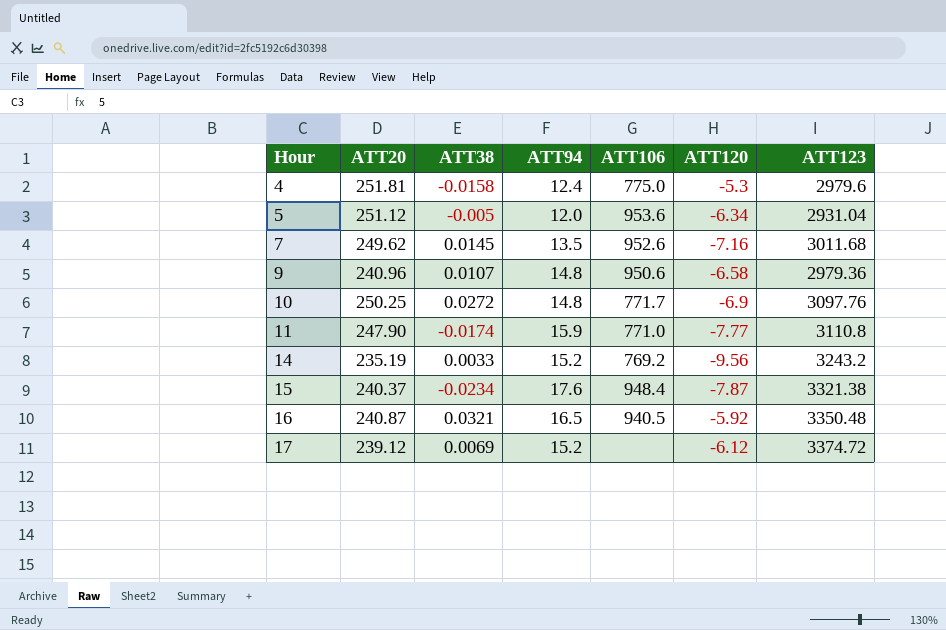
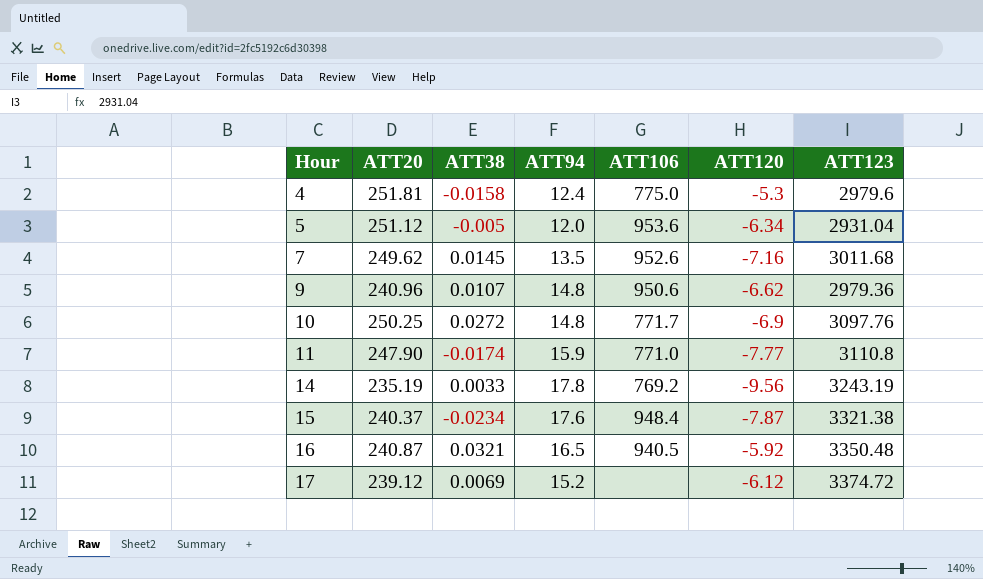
9 | ATT120: -6.58 -> -6.62
14 | ATT94: 15.2 -> 17.8
14 | ATT123: 3243.2 -> 3243.19

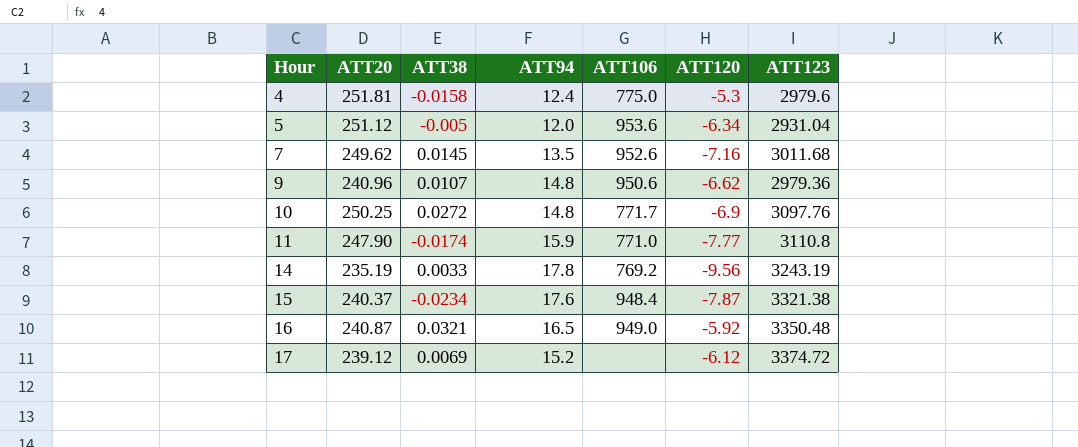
16 | ATT106: 940.5 -> 949.0

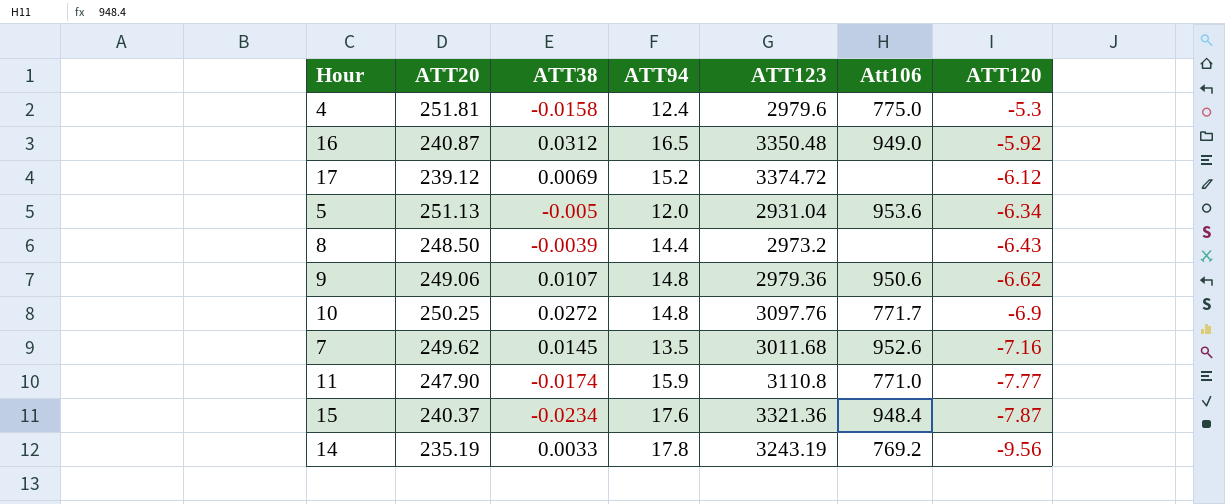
row order: Hour ascending -> ATT120 descending
column ATT123 | position: 7 -> 5
column name: ATT106 -> Att106
16 | ATT38: 0.0321 -> 0.0312
5 | ATT20: 251.12 -> 251.13
row 8: none -> 248.50 | -0.0039 | 14.4 | 2973.2 | none | -6.43
9 | ATT20: 240.96 -> 249.06
15 | ATT123: 3321.38 -> 3321.36

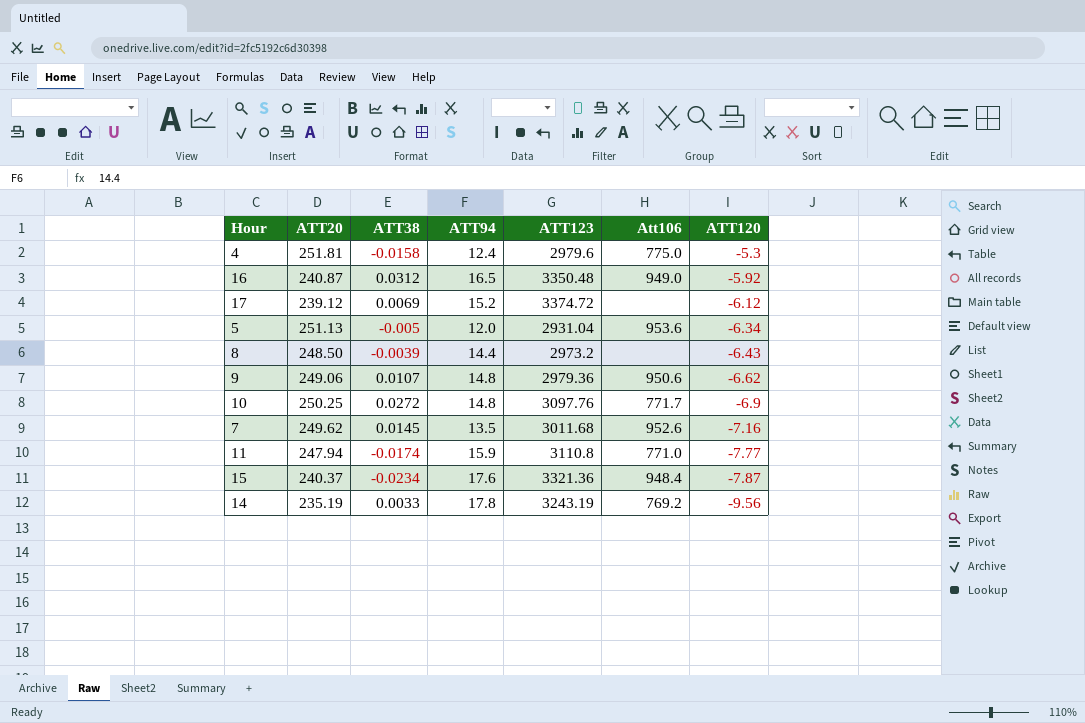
11 | ATT20: 247.90 -> 247.94

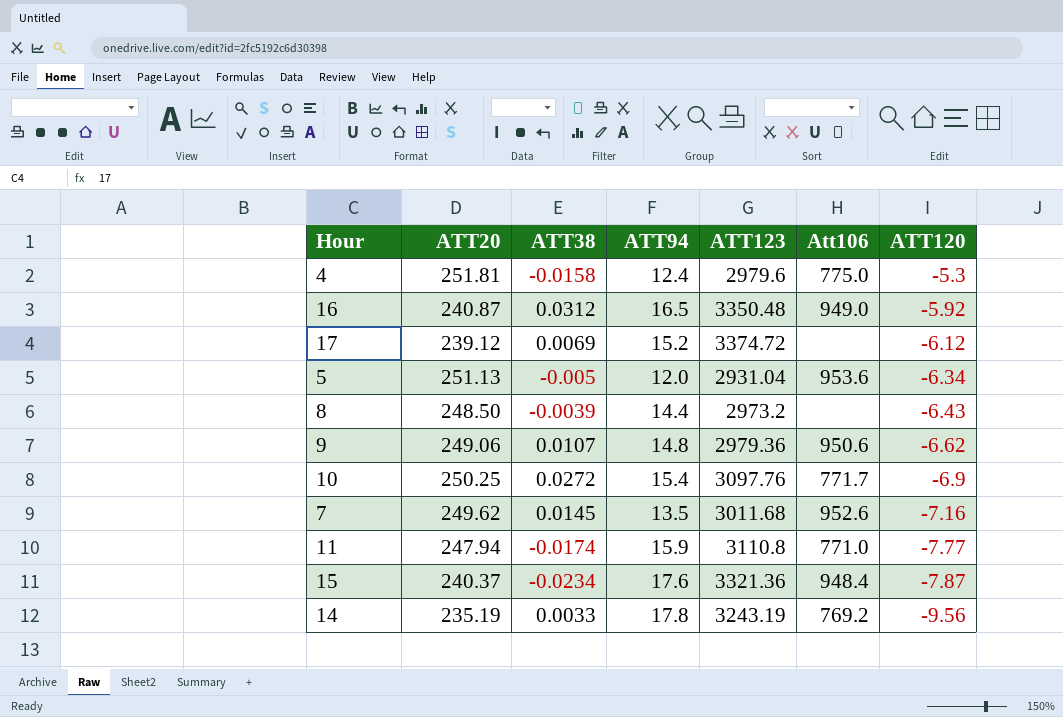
10 | ATT94: 14.8 -> 15.4

